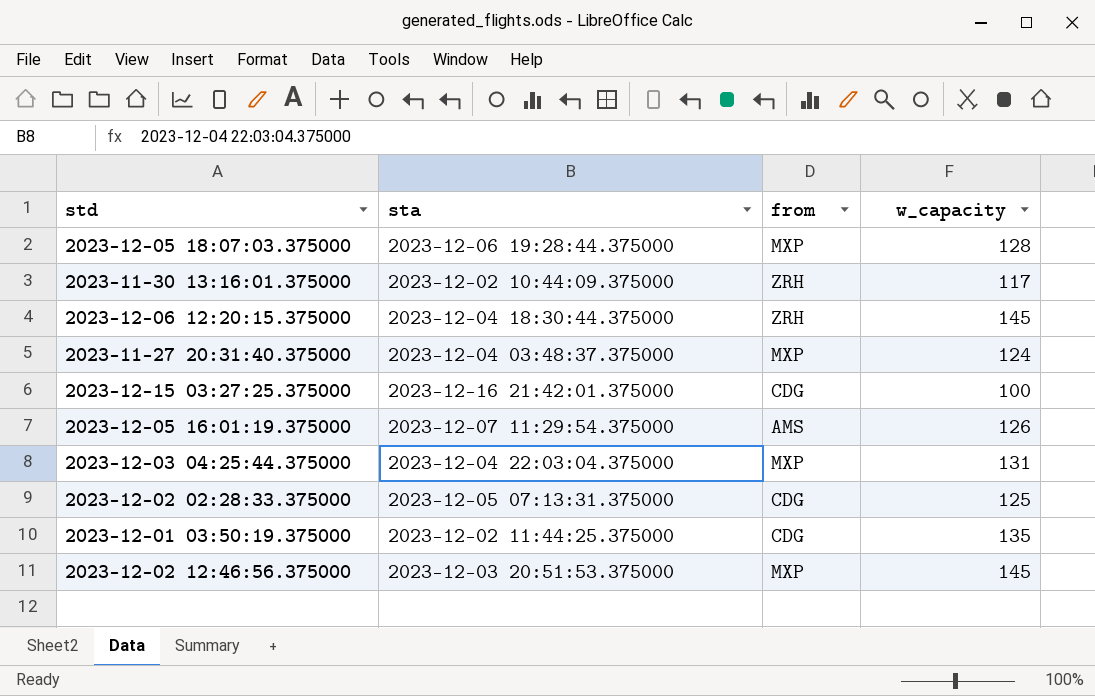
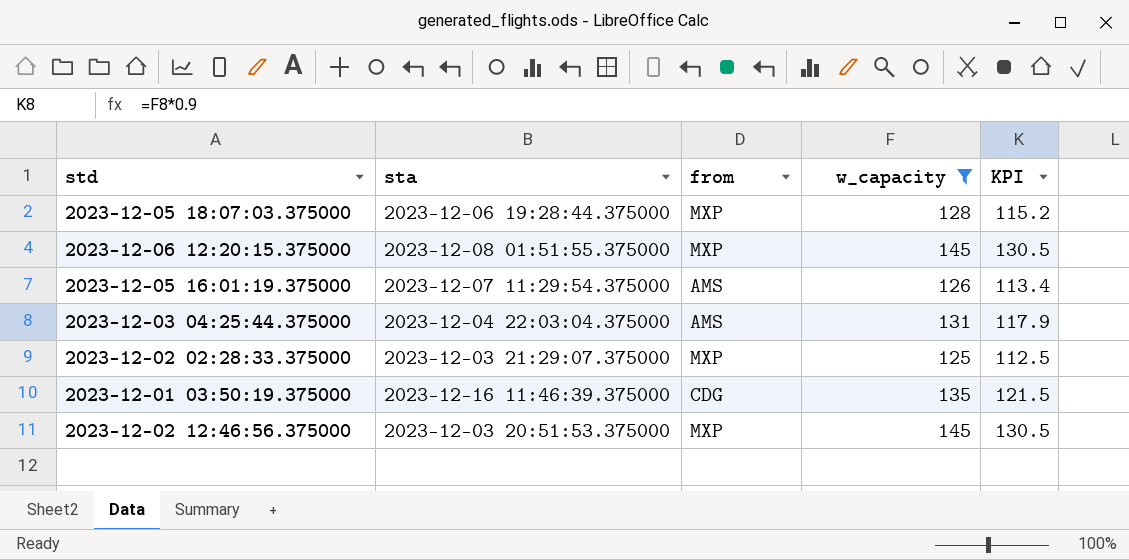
filter: none -> w_capacity >= 125
column KPI | formula: none -> [w_capacity] * 0.9
2023-12-06 12:20:15.375000 | sta: 2023-12-04 18:30:44.375000 -> 2023-12-08 01:51:55.375000
2023-12-06 12:20:15.375000 | from: ZRH -> MXP
2023-12-03 04:25:44.375000 | from: MXP -> AMS
2023-12-02 02:28:33.375000 | sta: 2023-12-05 07:13:31.375000 -> 2023-12-03 21:29:07.375000
2023-12-02 02:28:33.375000 | from: CDG -> MXP
2023-12-01 03:50:19.375000 | sta: 2023-12-02 11:44:25.375000 -> 2023-12-16 11:46:39.375000

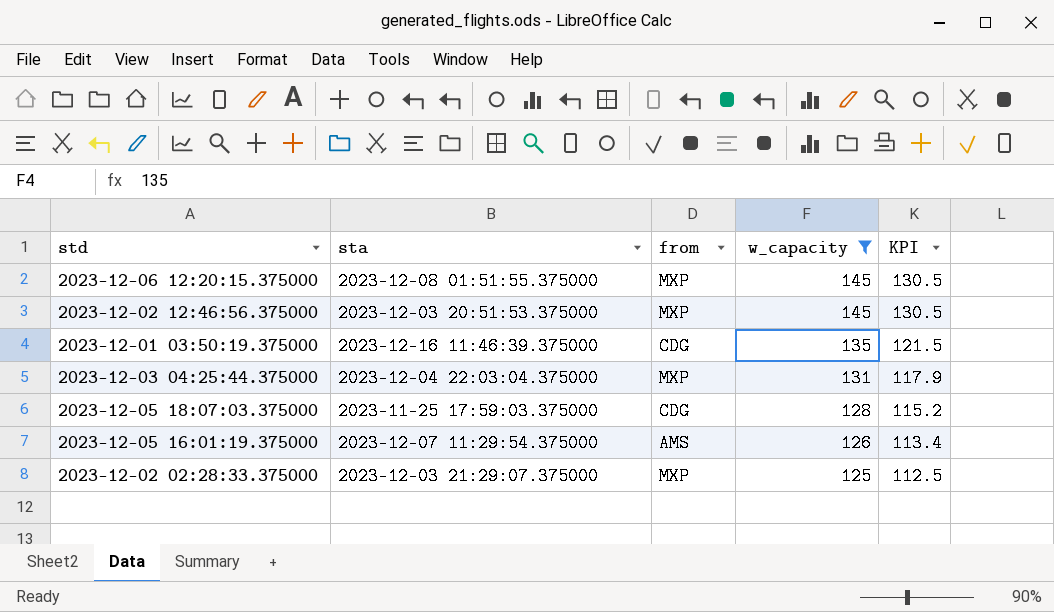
row order: none -> w_capacity descending
2023-12-03 04:25:44.375000 | from: AMS -> MXP
2023-12-05 18:07:03.375000 | sta: 2023-12-06 19:28:44.375000 -> 2023-11-25 17:59:03.375000
2023-12-05 18:07:03.375000 | from: MXP -> CDG

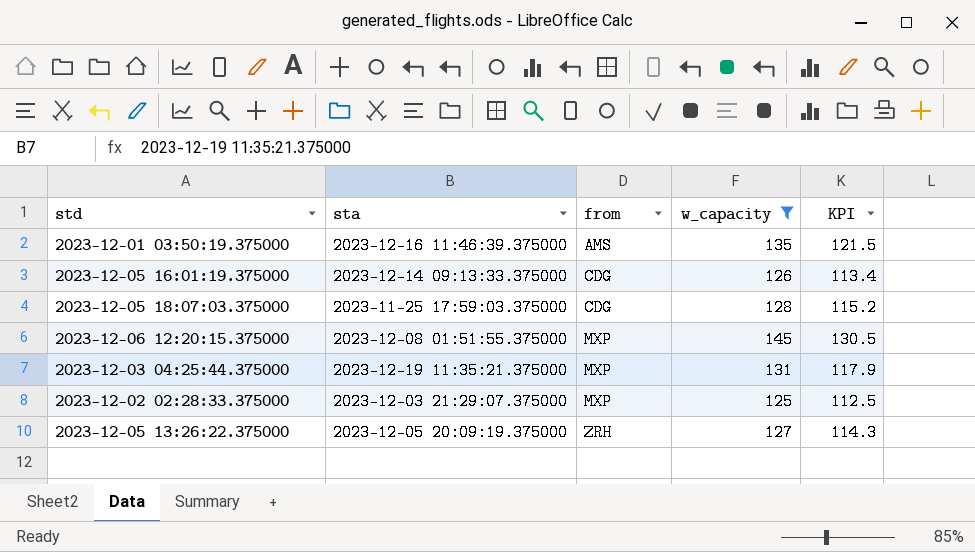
row order: w_capacity descending -> from ascending
row 2023-12-02 12:46:56.375000: 2023-12-03 20:51:53.375000 | MXP | 145 | 130.5 -> none
2023-12-01 03:50:19.375000 | from: CDG -> AMS
2023-12-05 16:01:19.375000 | sta: 2023-12-07 11:29:54.375000 -> 2023-12-14 09:13:33.375000
2023-12-05 16:01:19.375000 | from: AMS -> CDG
2023-12-03 04:25:44.375000 | sta: 2023-12-04 22:03:04.375000 -> 2023-12-19 11:35:21.375000
row 2023-12-05 13:26:22.375000: none -> 2023-12-05 20:09:19.375000 | ZRH | 127 | 114.3

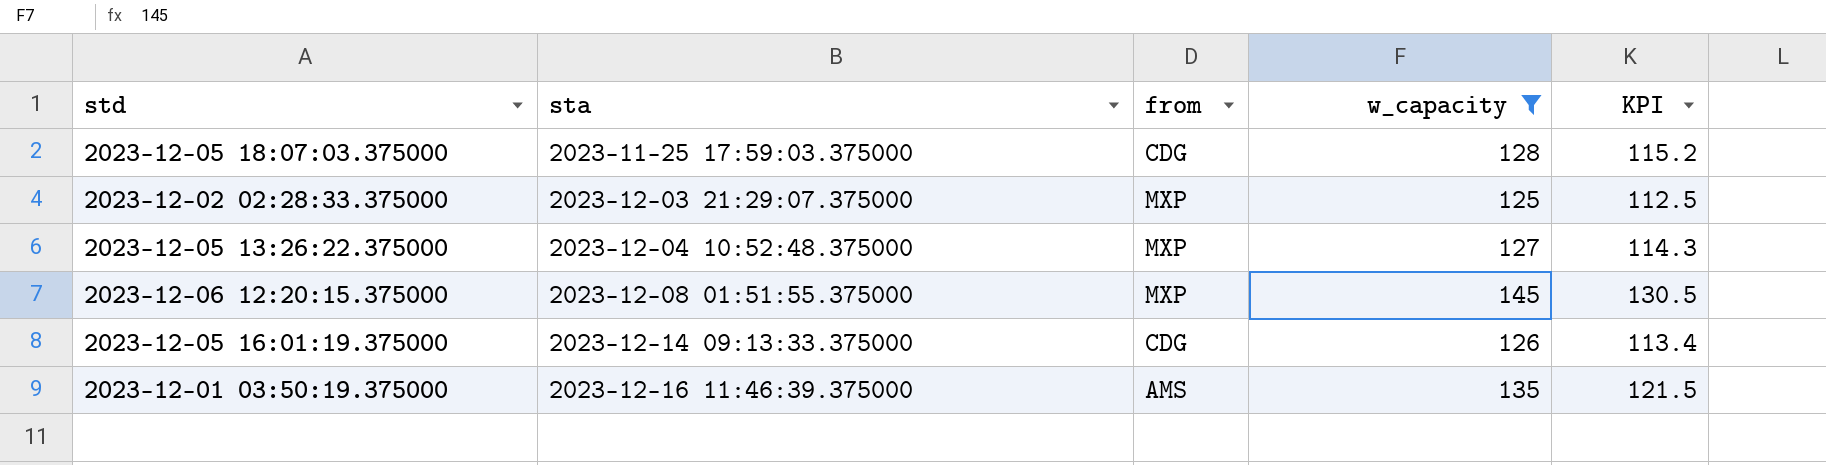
row order: from ascending -> sta ascending
row 2023-12-03 04:25:44.375000: 2023-12-19 11:35:21.375000 | MXP | 131 | 117.9 -> none
2023-12-05 13:26:22.375000 | sta: 2023-12-05 20:09:19.375000 -> 2023-12-04 10:52:48.375000
2023-12-05 13:26:22.375000 | from: ZRH -> MXP

